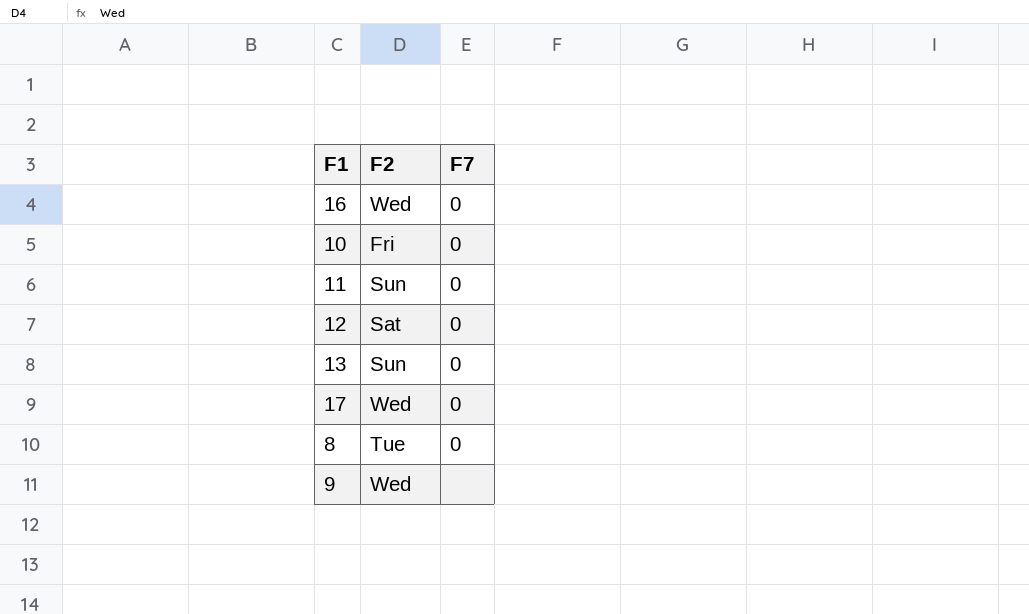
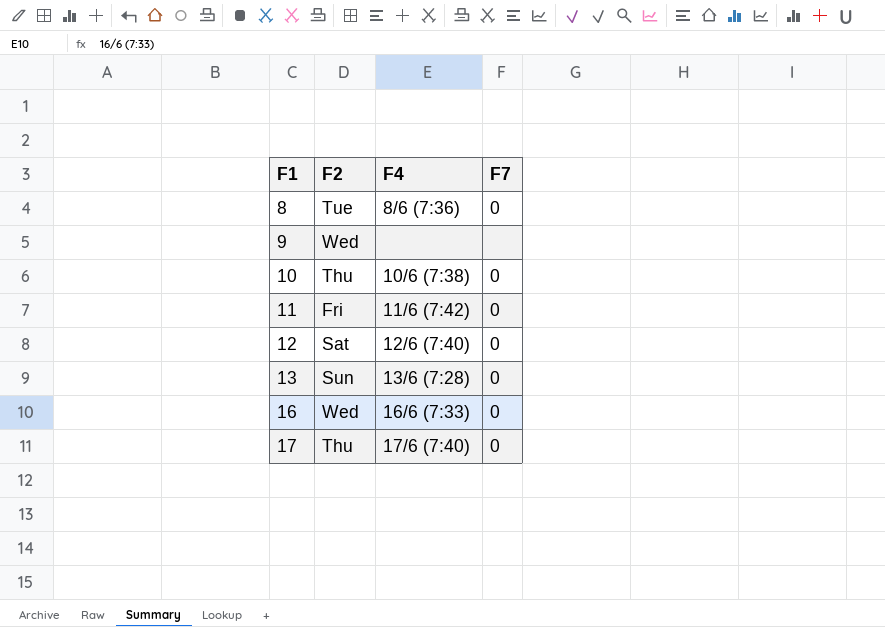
row order: none -> F1 ascending
column F4 | position: none -> 3
10 | F2: Fri -> Thu
11 | F2: Sun -> Fri
17 | F2: Wed -> Thu

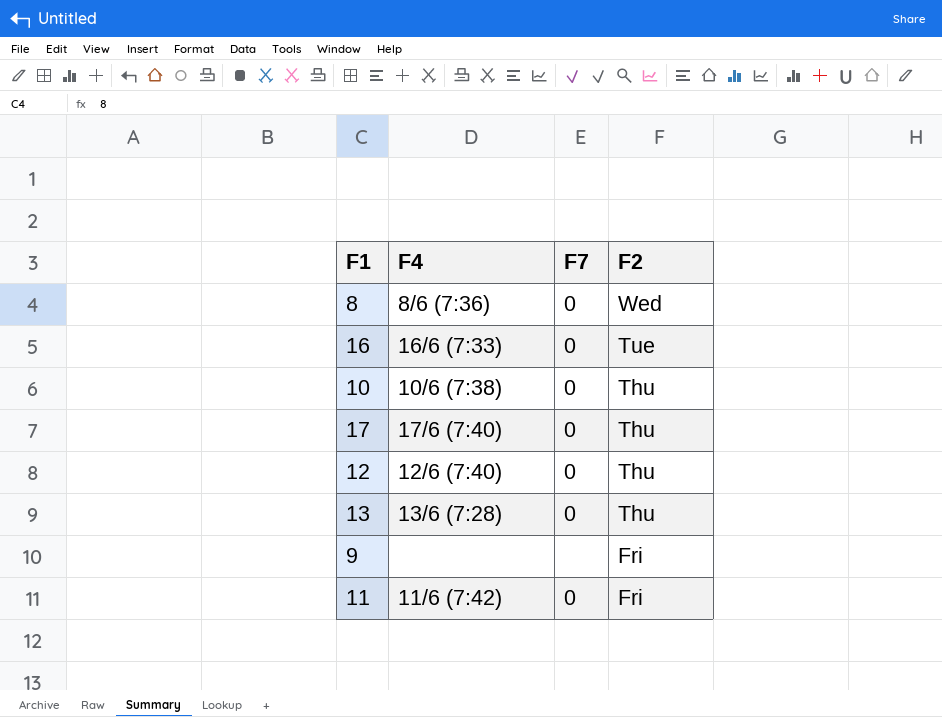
row order: F1 ascending -> F2 descending
column F2 | position: 2 -> 4
8 | F2: Tue -> Wed
16 | F2: Wed -> Tue
12 | F2: Sat -> Thu
13 | F2: Sun -> Thu
9 | F2: Wed -> Fri

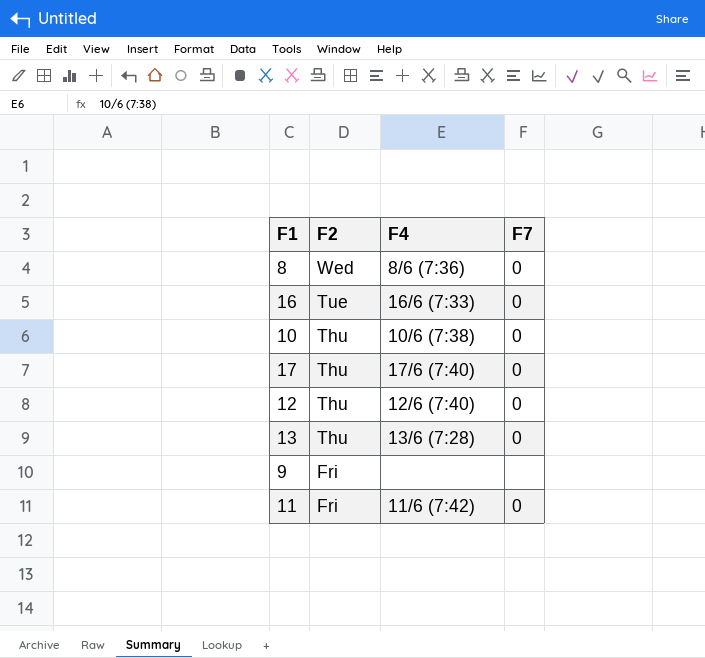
column F2 | position: 4 -> 2

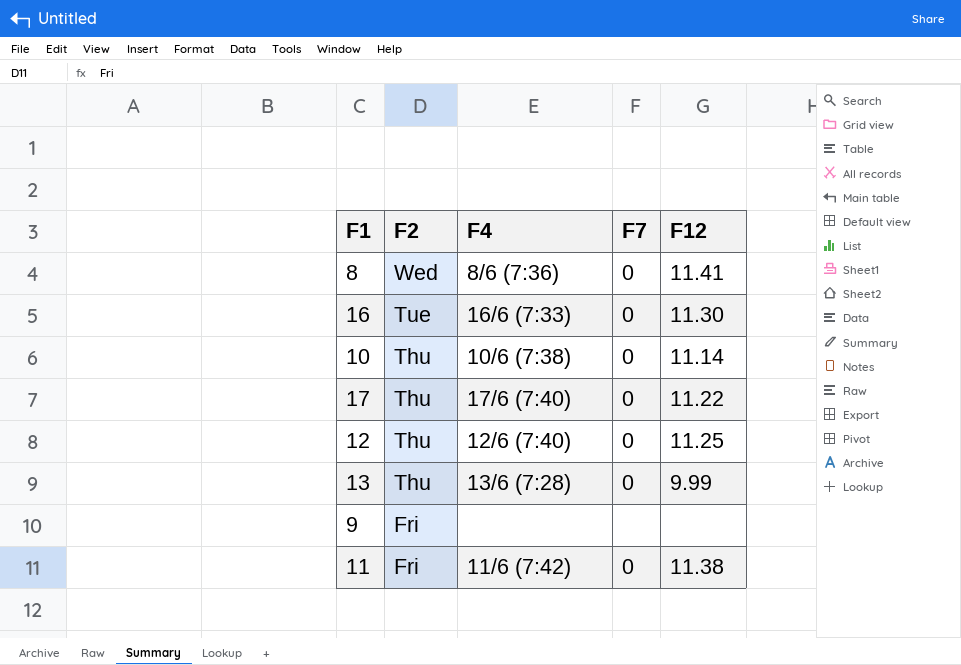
column F12 | position: none -> 5

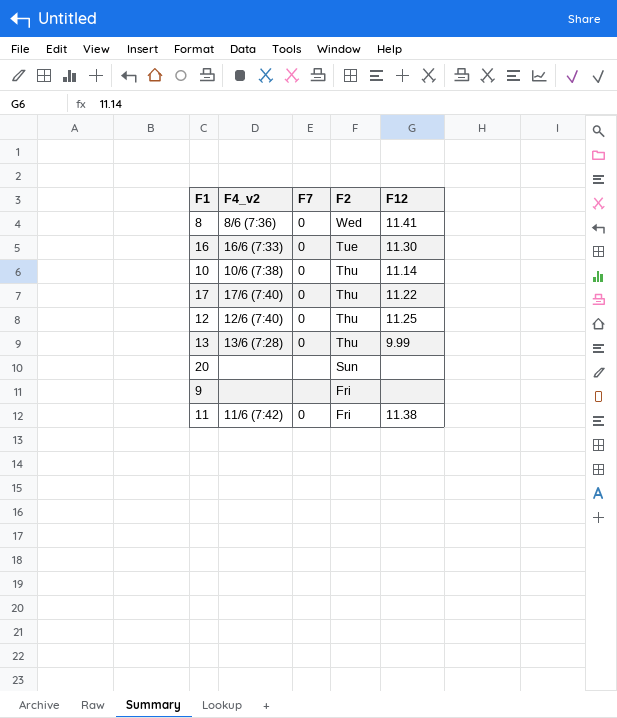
column name: F4 -> F4_v2
column F2 | position: 2 -> 4
row 20: none -> none | none | Sun | none

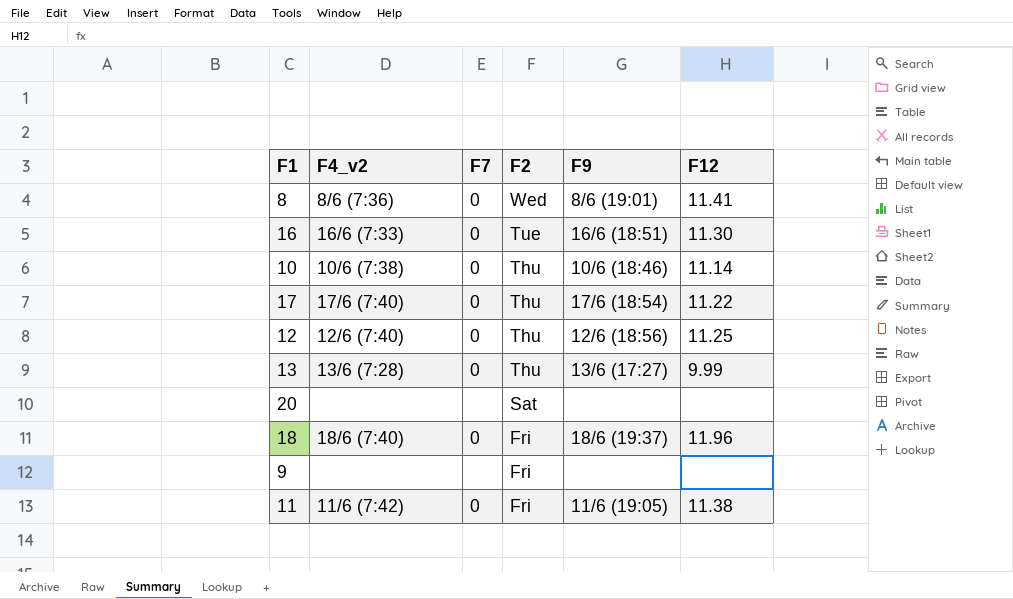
column F9 | position: none -> 5
20 | F2: Sun -> Sat
row 18: none -> 18/6 (7:40) | 0 | Fri | 18/6 (19:37) | 11.96

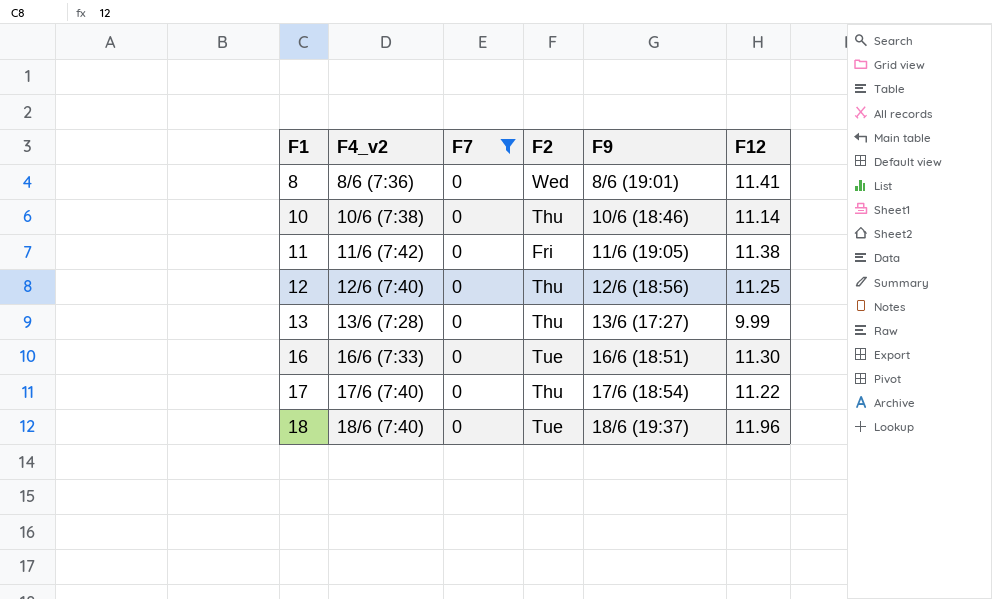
filter: none -> F7 = 0
row order: F2 descending -> F1 ascending
18 | F2: Fri -> Tue

